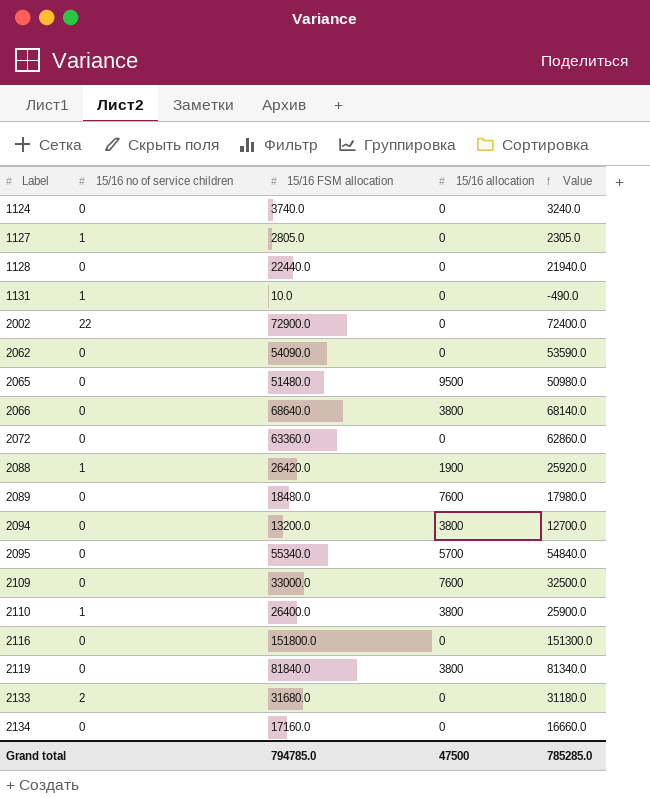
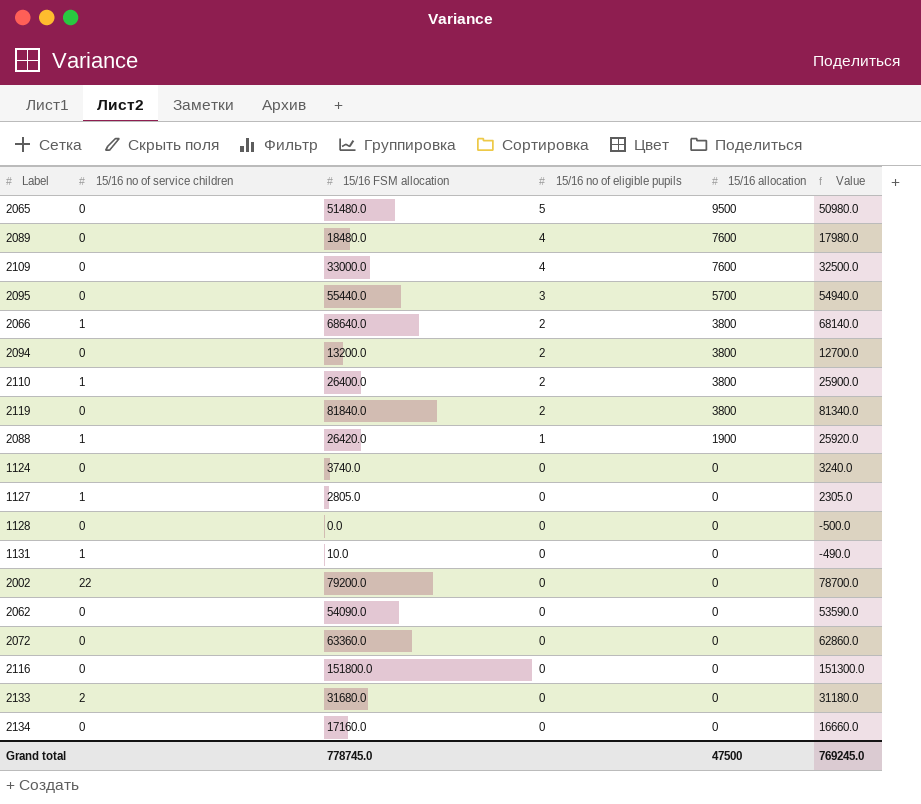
row order: Label ascending -> 15/16 no of eligible pupils descending
column 15/16 no of eligible pupils | position: none -> 4
2095 | 15/16 FSM allocation: 55340.0 -> 55440.0
2095 | Value: 54840.0 -> 54940.0
2066 | 15/16 no of service children: 0 -> 1
1128 | 15/16 FSM allocation: 22440.0 -> 0.0
1128 | Value: 21940.0 -> -500.0
2002 | 15/16 FSM allocation: 72900.0 -> 79200.0
2002 | Value: 72400.0 -> 78700.0
Grand total | 15/16 FSM allocation: 794785.0 -> 778745.0
Grand total | Value: 785285.0 -> 769245.0

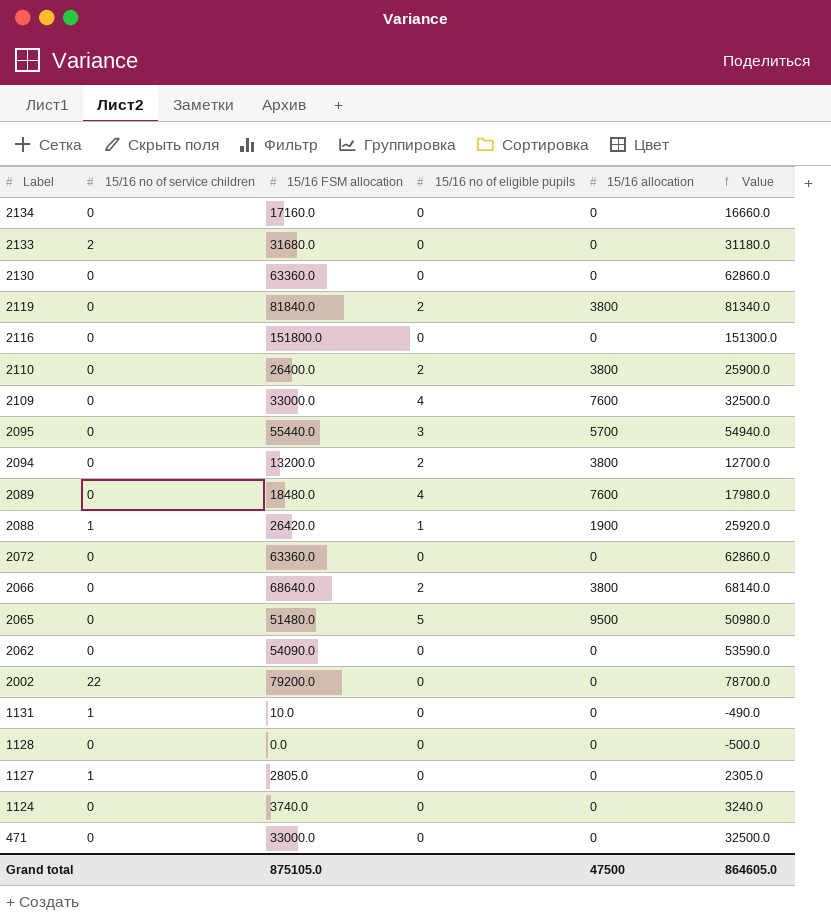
row order: 15/16 no of eligible pupils descending -> Label descending
row 2130: none -> 0 | 63360.0 | 0 | 0 | 62860.0
2110 | 15/16 no of service children: 1 -> 0
2066 | 15/16 no of service children: 1 -> 0
row 471: none -> 0 | 33000.0 | 0 | 0 | 32500.0
Grand total | 15/16 FSM allocation: 778745.0 -> 875105.0
Grand total | Value: 769245.0 -> 864605.0

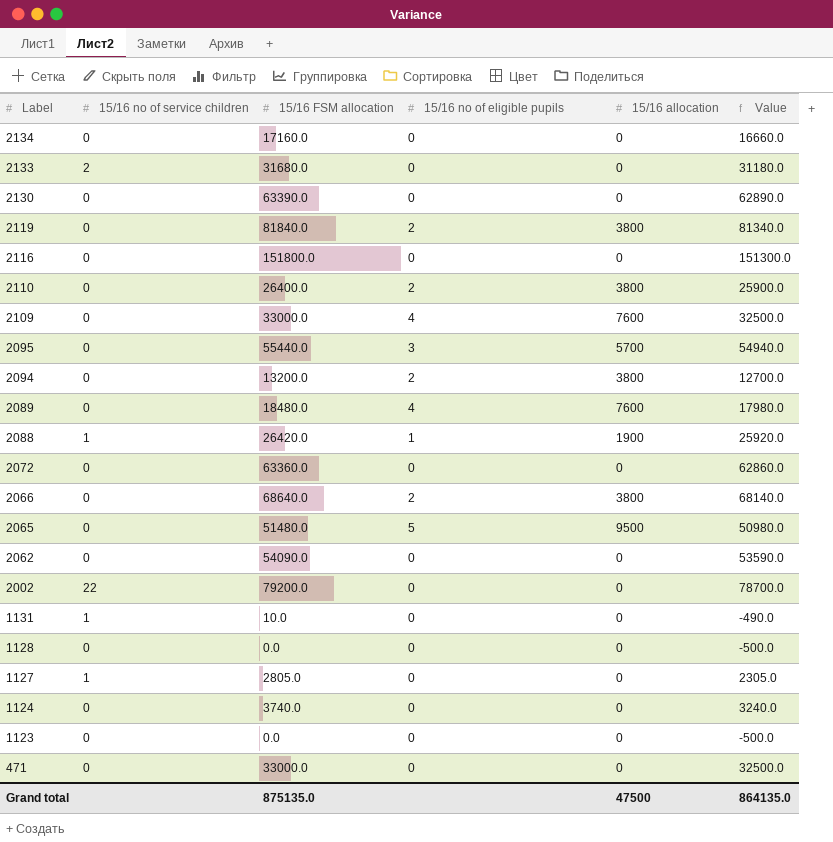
2130 | 15/16 FSM allocation: 63360.0 -> 63390.0
2130 | Value: 62860.0 -> 62890.0
row 1123: none -> 0 | 0.0 | 0 | 0 | -500.0
Grand total | 15/16 FSM allocation: 875105.0 -> 875135.0
Grand total | Value: 864605.0 -> 864135.0

